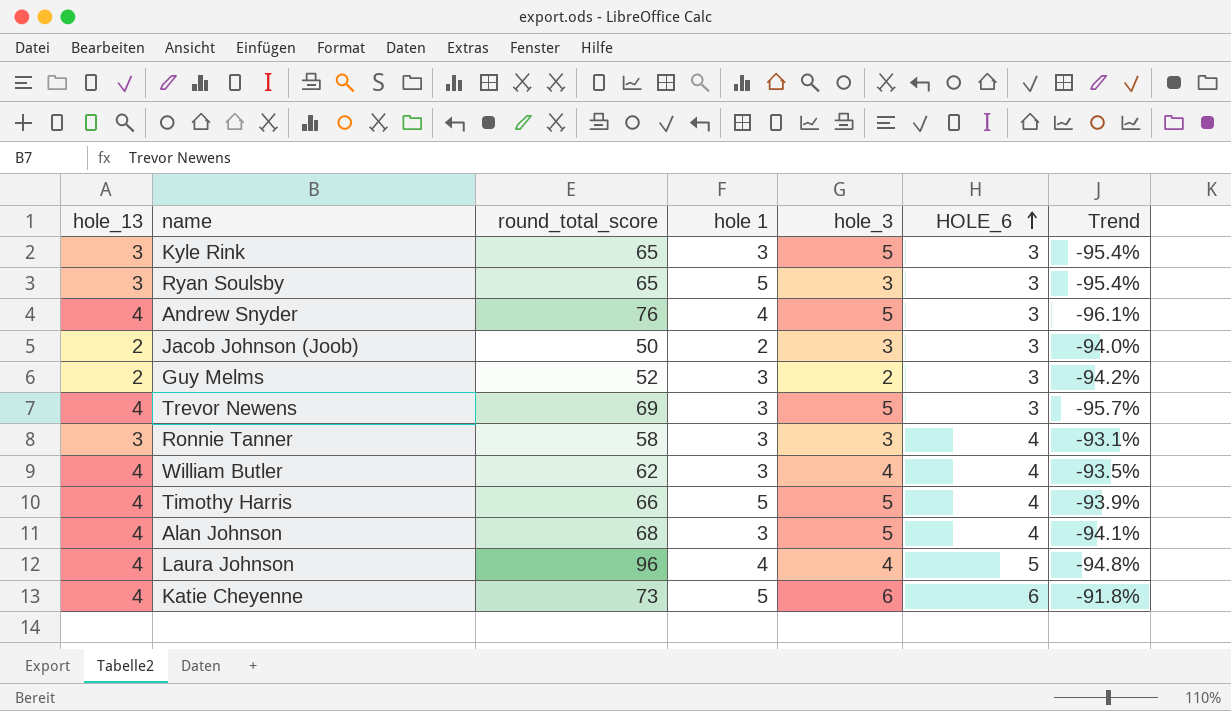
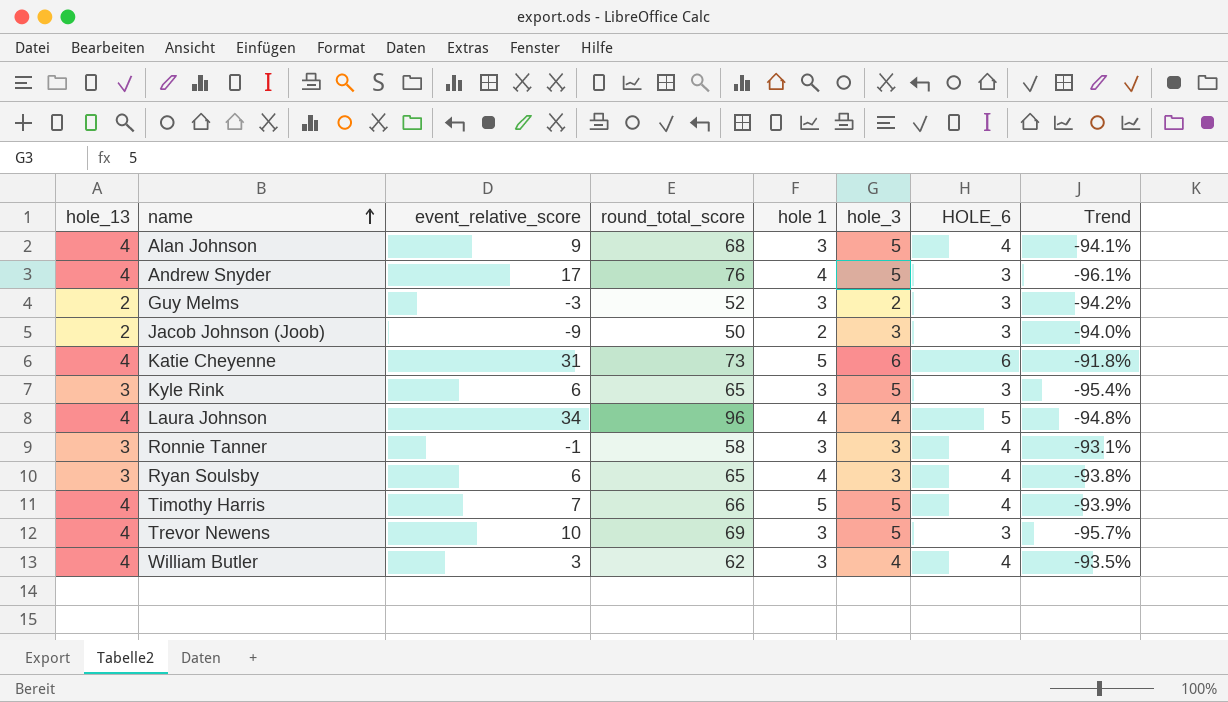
row order: HOLE_6 ascending -> name ascending
column event_relative_score | position: none -> 3
Ryan Soulsby | hole 1: 5 -> 4
Ryan Soulsby | HOLE_6: 3 -> 4
Ryan Soulsby | Trend: -95.4% -> -93.8%

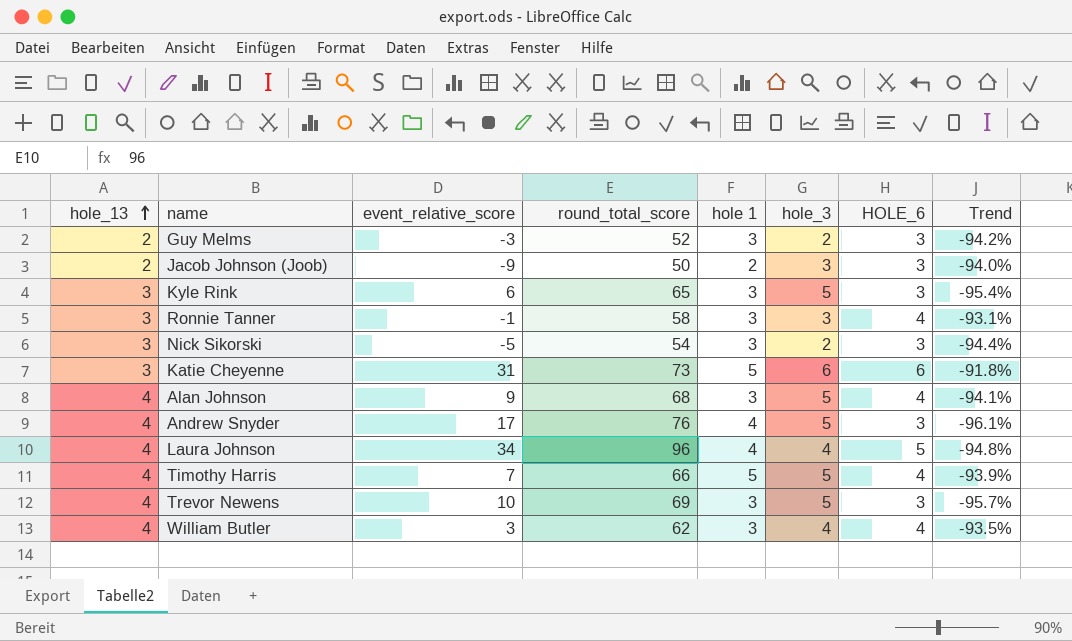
row order: name ascending -> hole_13 ascending
row Ryan Soulsby: 3 | 6 | 65 | 4 | 3 | 4 | -93.8% -> none
row Nick Sikorski: none -> 3 | -5 | 54 | 3 | 2 | 3 | -94.4%
Katie Cheyenne | hole_13: 4 -> 3

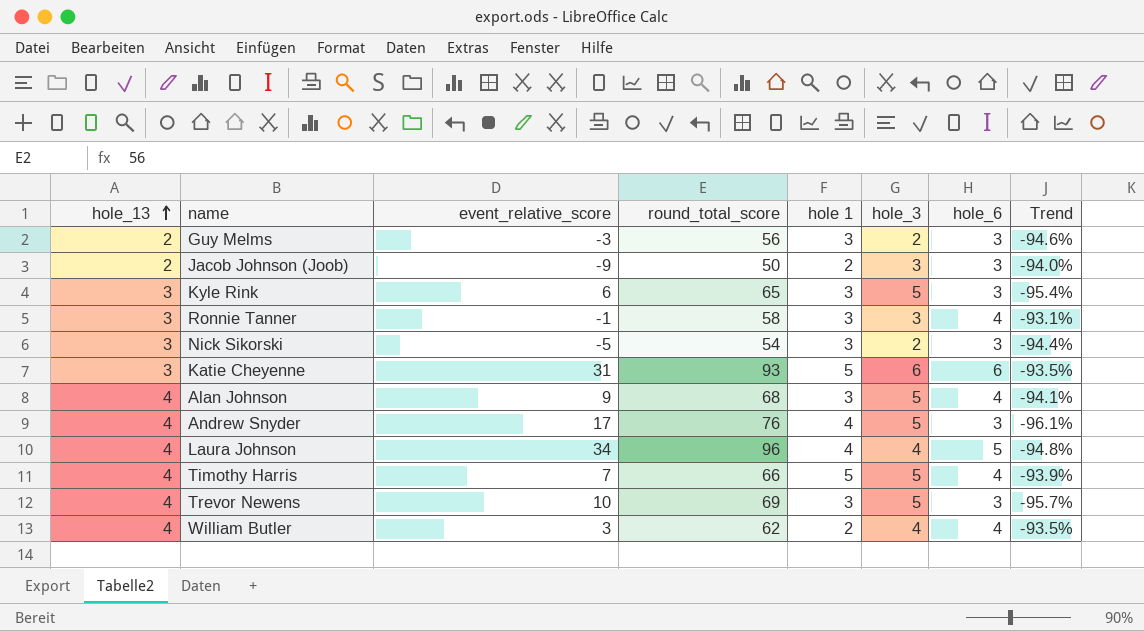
column name: HOLE_6 -> hole_6
Guy Melms | round_total_score: 52 -> 56
Guy Melms | Trend: -94.2% -> -94.6%
Katie Cheyenne | round_total_score: 73 -> 93
Katie Cheyenne | Trend: -91.8% -> -93.5%
William Butler | hole 1: 3 -> 2

